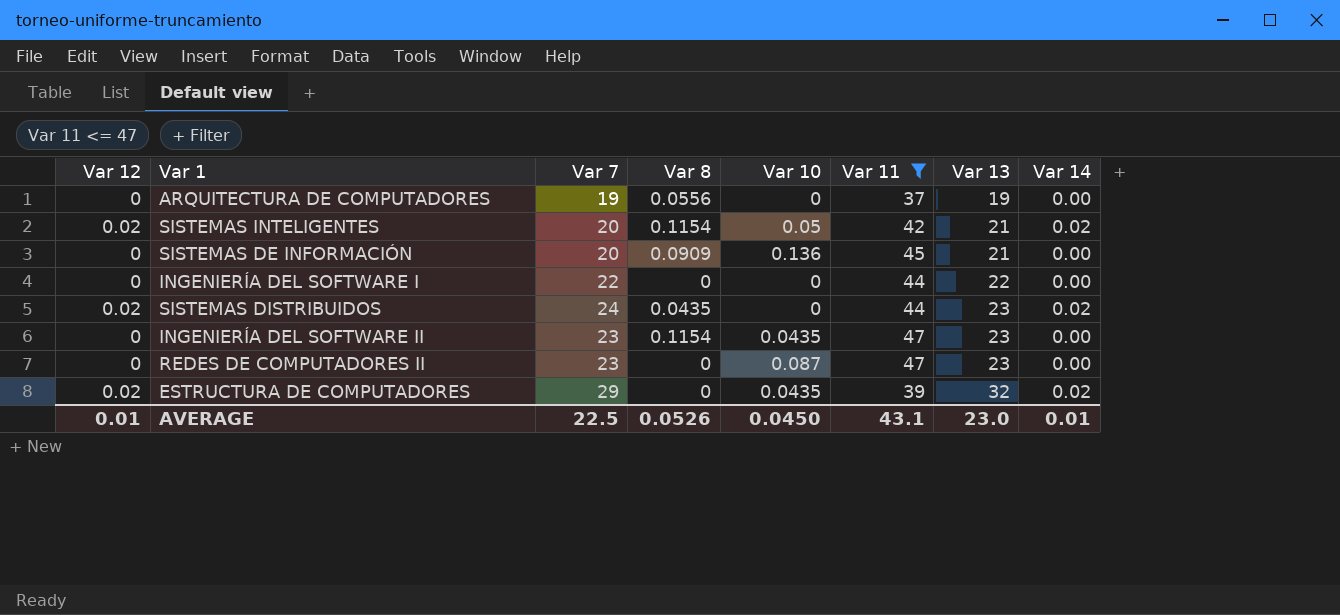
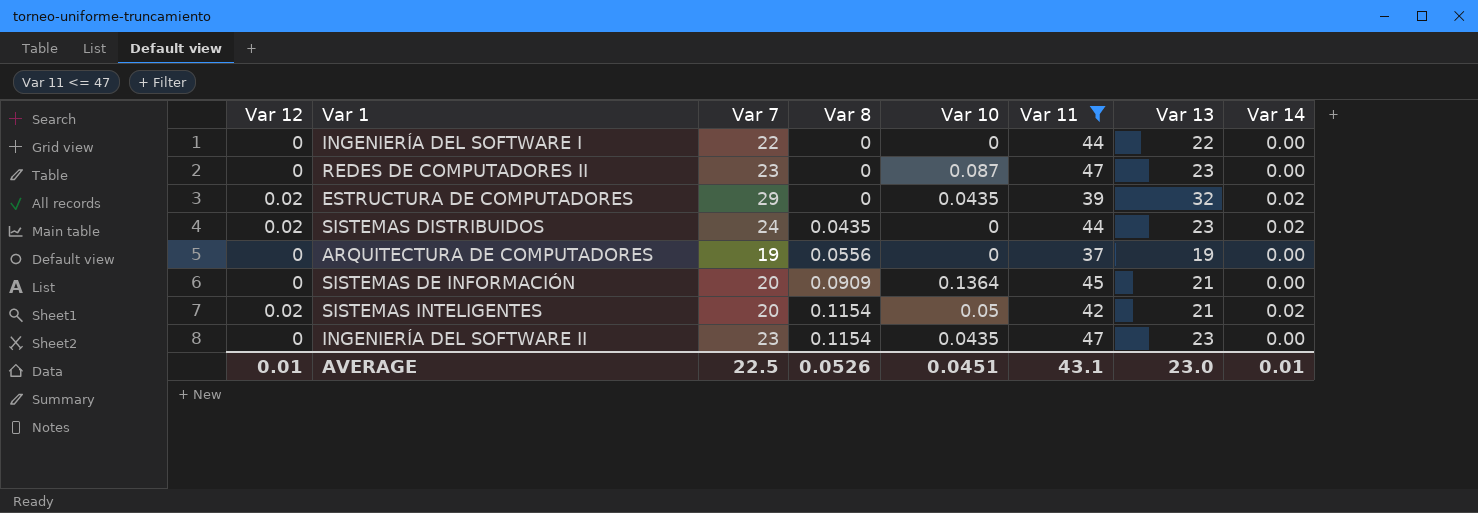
row order: Var 13 ascending -> Var 8 ascending
SISTEMAS DE INFORMACIÓN | Var 10: 0.136 -> 0.1364
AVERAGE | Var 10: 0.0450 -> 0.0451

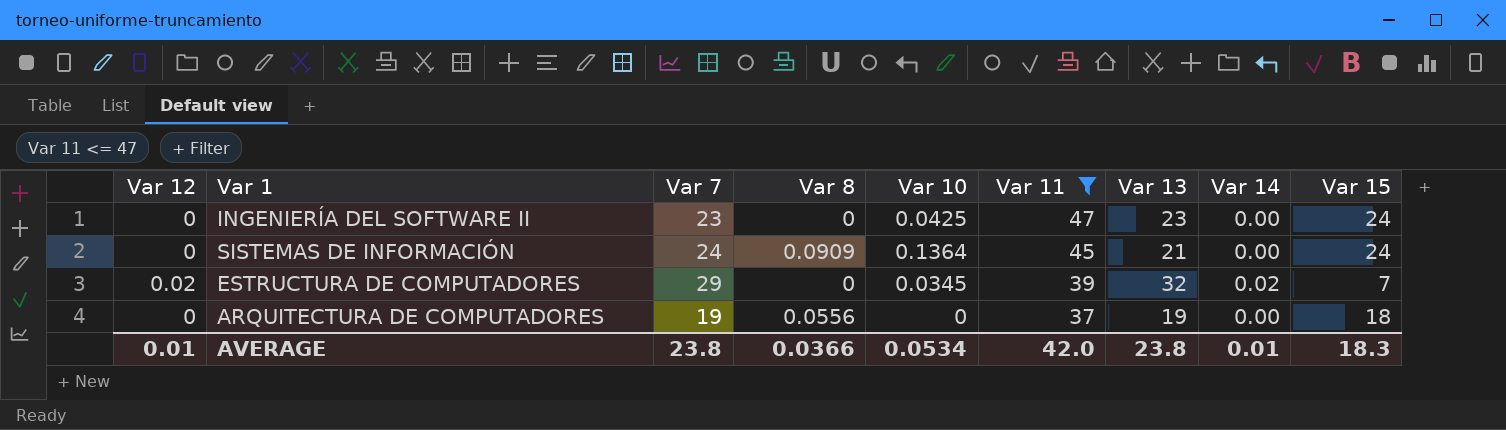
row order: Var 8 ascending -> Var 11 descending
column Var 15 | formula: none -> [Var 11] - [Var 13]
row INGENIERÍA DEL SOFTWARE I: 0 | 22 | 0 | 0 | 44 | 22 | 0.00 -> none
row REDES DE COMPUTADORES II: 0 | 23 | 0 | 0.087 | 47 | 23 | 0.00 -> none
row SISTEMAS DISTRIBUIDOS: 0.02 | 24 | 0.0435 | 0 | 44 | 23 | 0.02 -> none
row SISTEMAS INTELIGENTES: 0.02 | 20 | 0.1154 | 0.05 | 42 | 21 | 0.02 -> none
INGENIERÍA DEL SOFTWARE II | Var 8: 0.1154 -> 0
INGENIERÍA DEL SOFTWARE II | Var 10: 0.0435 -> 0.0425
SISTEMAS DE INFORMACIÓN | Var 7: 20 -> 24
ESTRUCTURA DE COMPUTADORES | Var 10: 0.0435 -> 0.0345
AVERAGE | Var 7: 22.5 -> 23.8
AVERAGE | Var 8: 0.0526 -> 0.0366
AVERAGE | Var 10: 0.0451 -> 0.0534
AVERAGE | Var 11: 43.1 -> 42.0
AVERAGE | Var 13: 23.0 -> 23.8

